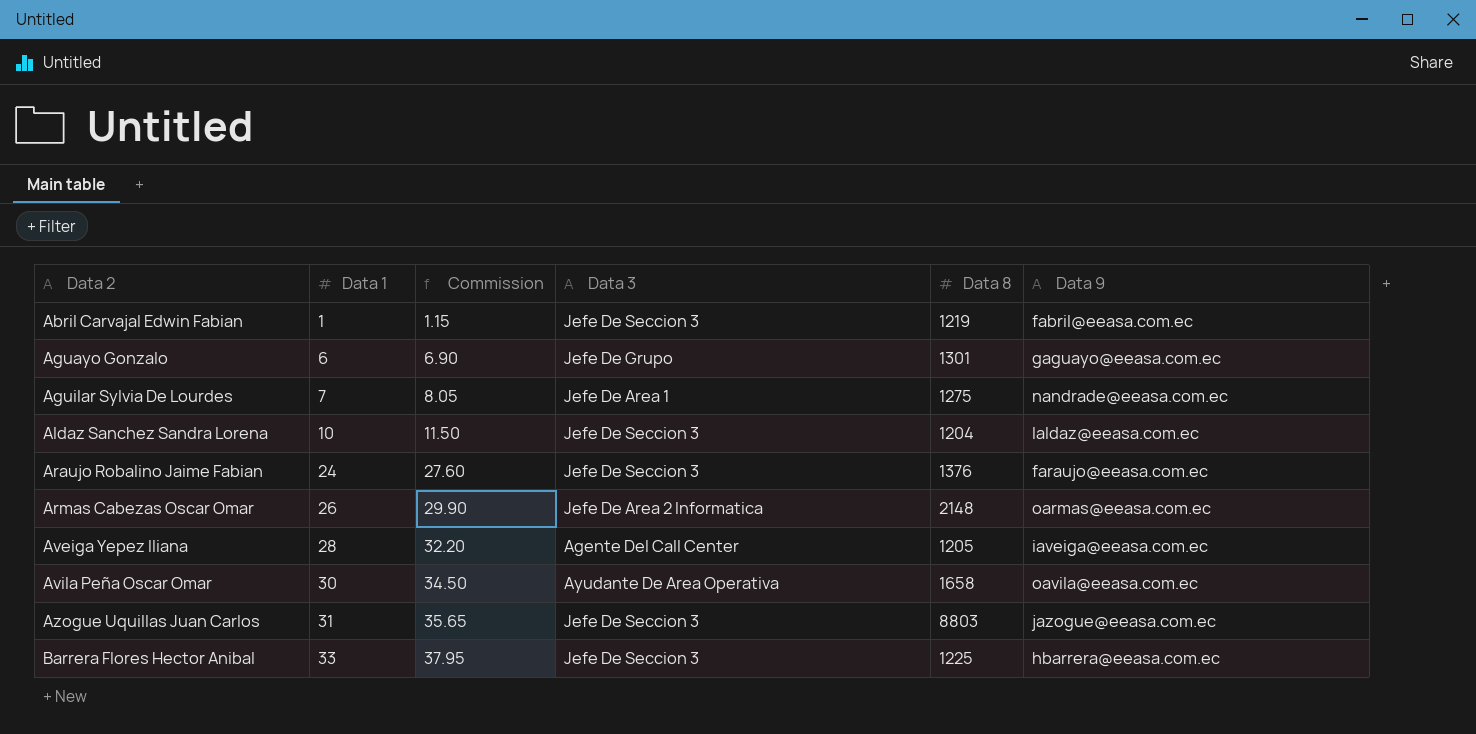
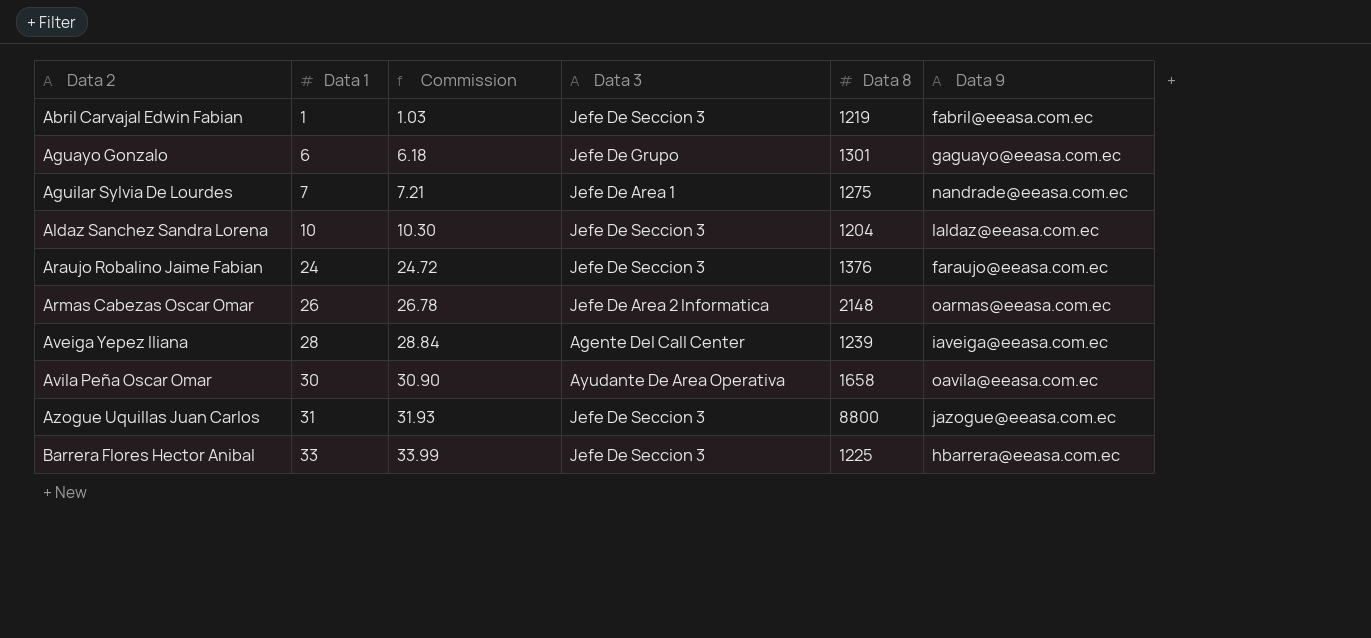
column Commission | formula: [Data 1] * 1.15 -> [Data 1] * 1.03
Aveiga Yepez Iliana | Data 8: 1205 -> 1239
Azogue Uquillas Juan Carlos | Data 8: 8803 -> 8800

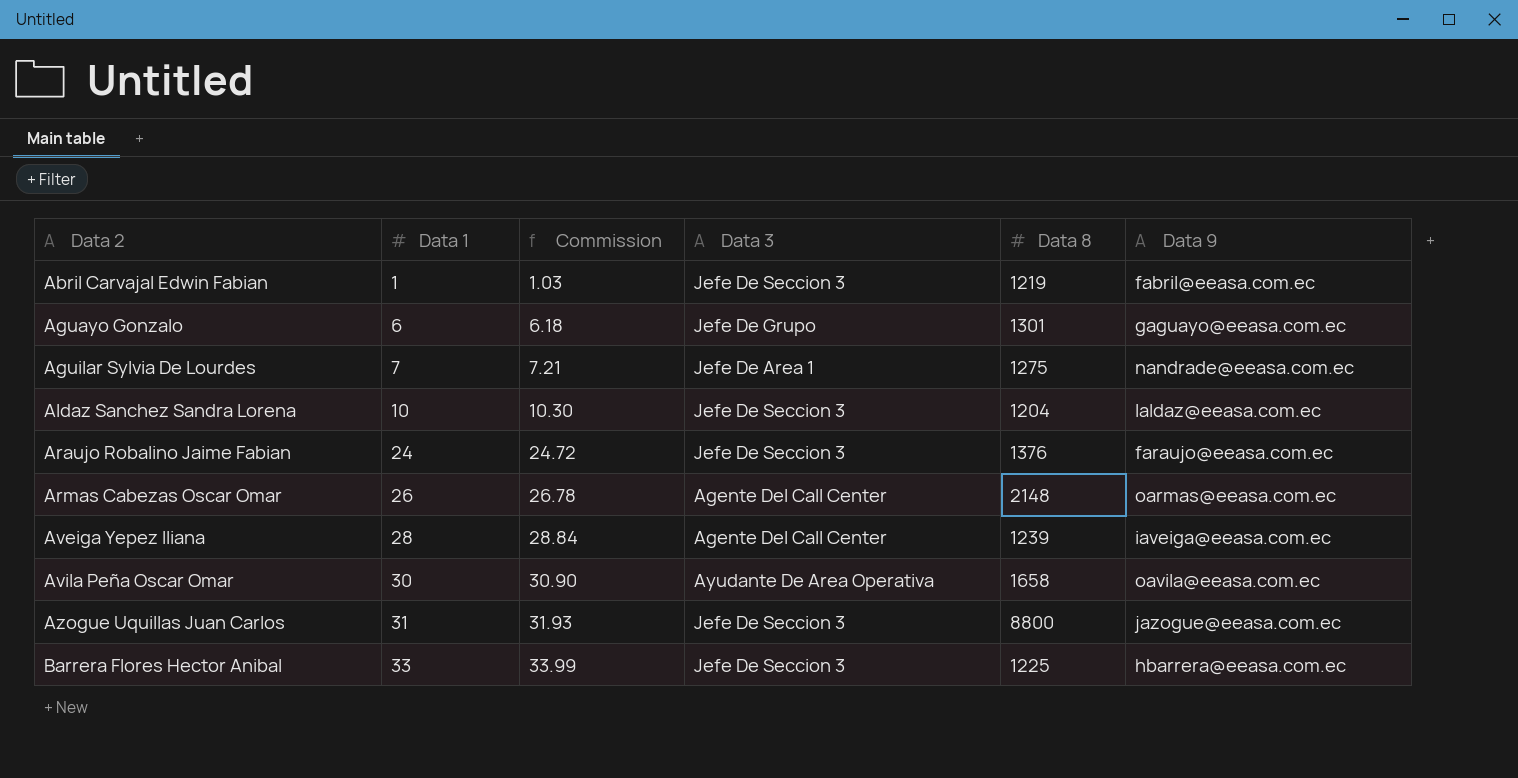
Armas Cabezas Oscar Omar | Data 3: Jefe De Area 2 Informatica -> Agente Del Call Center

